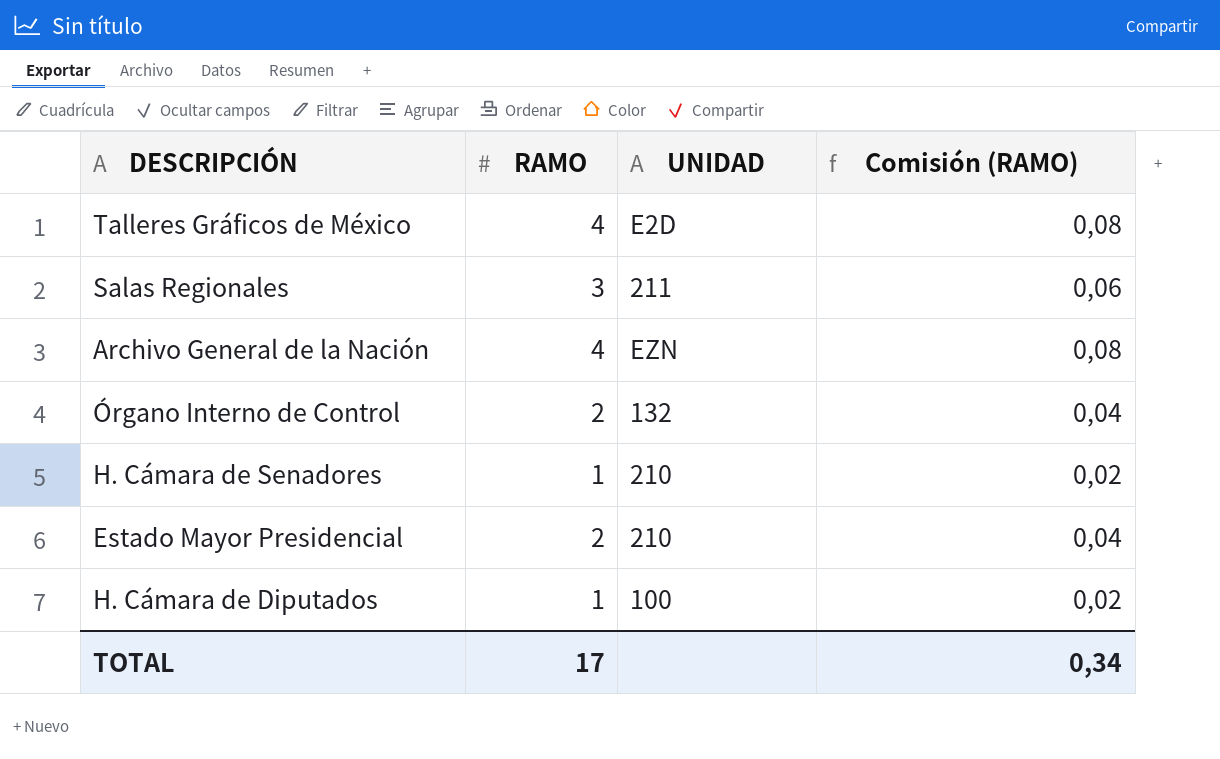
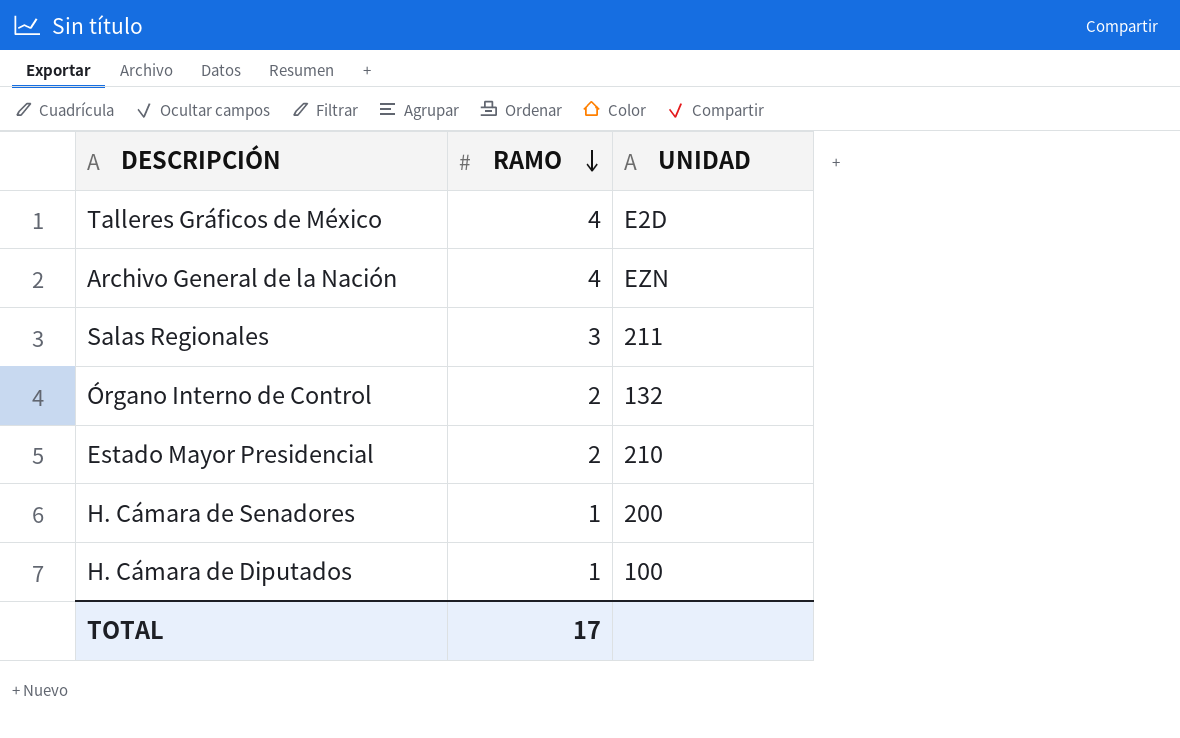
row order: none -> RAMO descending
column Comisión (RAMO) | formula: [RAMO] * 0,02 -> none
H. Cámara de Senadores | UNIDAD: 210 -> 200

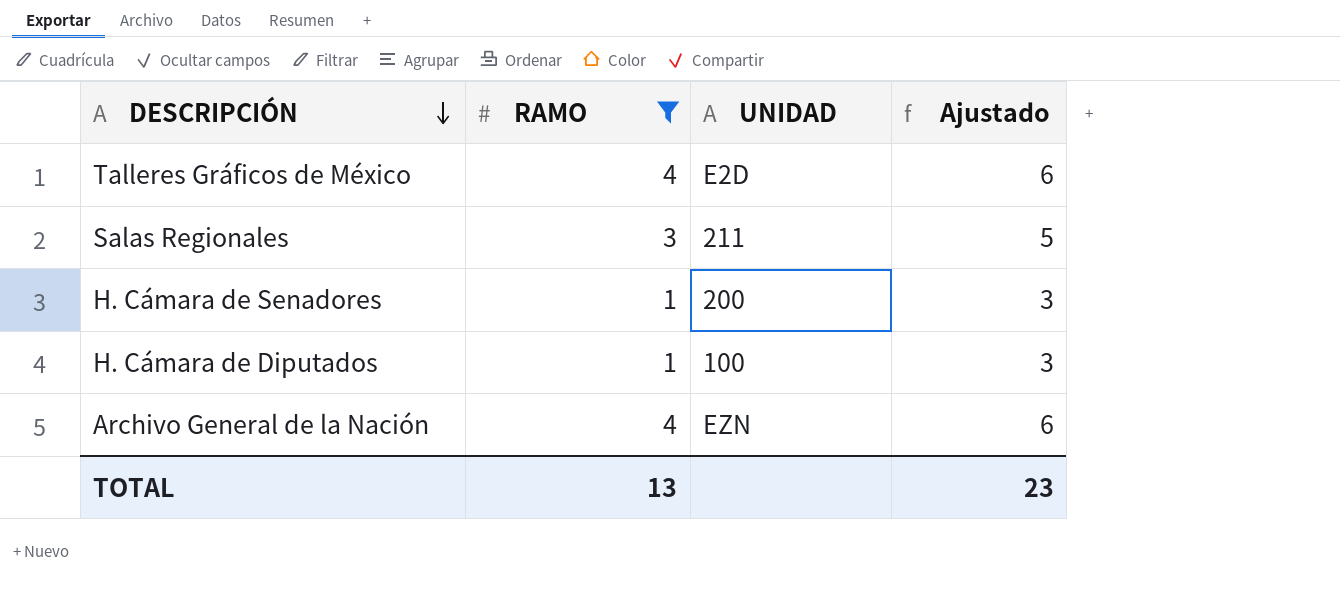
filter: none -> RAMO != 2
row order: RAMO descending -> DESCRIPCIÓN descending
column Ajustado | formula: none -> [RAMO] + 2
TOTAL | RAMO: 17 -> 13

